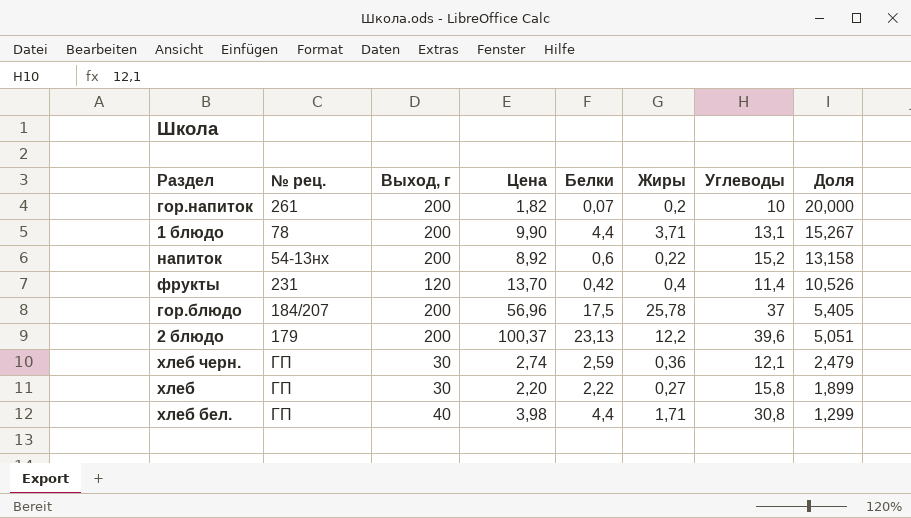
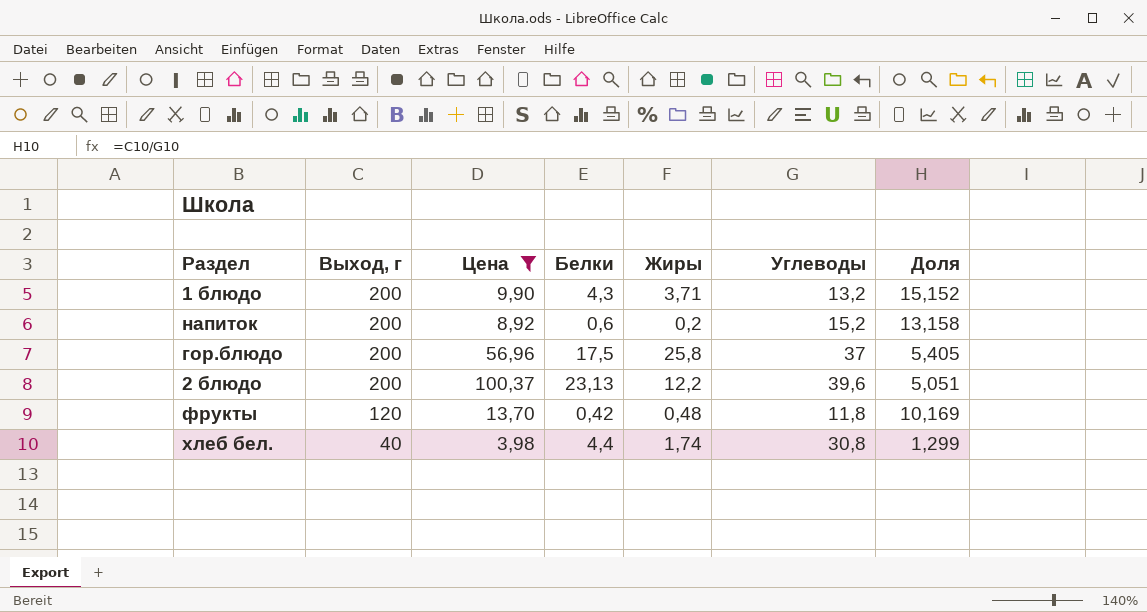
filter: none -> Цена >= 3,98
row order: Доля descending -> Выход, г descending
column № рец. | position: 2 -> none
1 блюдо | Белки: 4,4 -> 4,3
1 блюдо | Углеводы: 13,1 -> 13,2
1 блюдо | Доля: 15,267 -> 15,152
напиток | Жиры: 0,22 -> 0,2
гор.блюдо | Жиры: 25,78 -> 25,8
фрукты | Жиры: 0,4 -> 0,48
фрукты | Углеводы: 11,4 -> 11,8
фрукты | Доля: 10,526 -> 10,169
хлеб бел. | Жиры: 1,71 -> 1,74

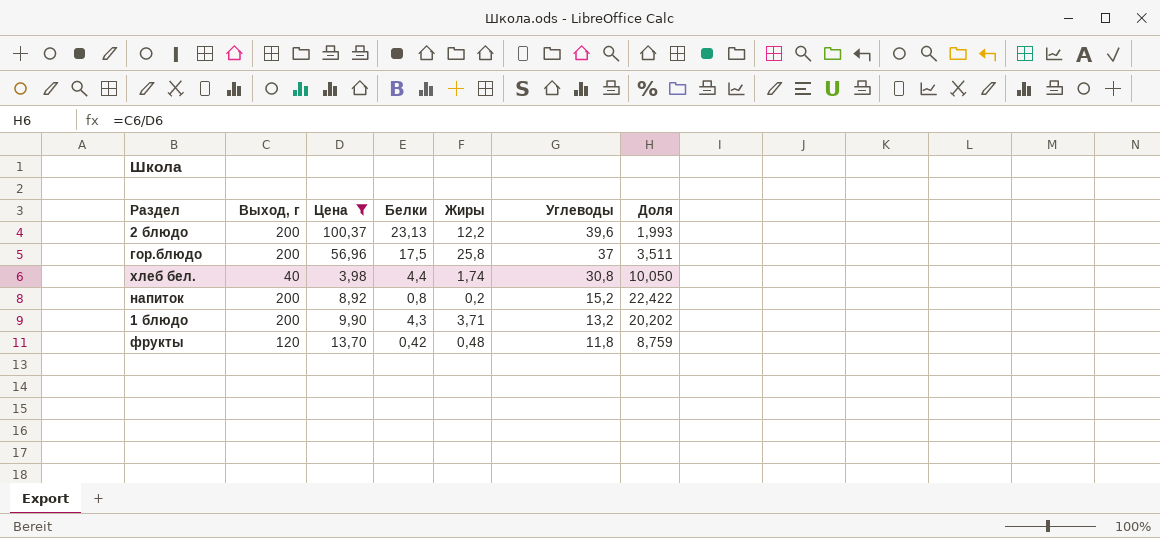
row order: Выход, г descending -> Углеводы descending
column Доля | formula: [Выход, г] / [Углеводы] -> [Выход, г] / [Цена]
напиток | Белки: 0,6 -> 0,8

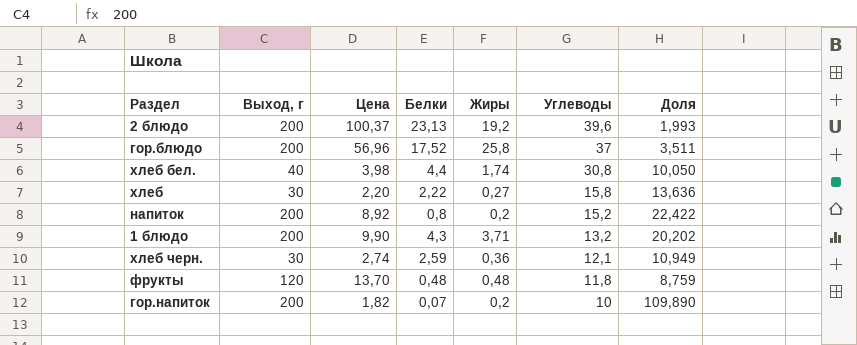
filter: Цена >= 3,98 -> none
2 блюдо | Жиры: 12,2 -> 19,2
гор.блюдо | Белки: 17,5 -> 17,52
фрукты | Белки: 0,42 -> 0,48

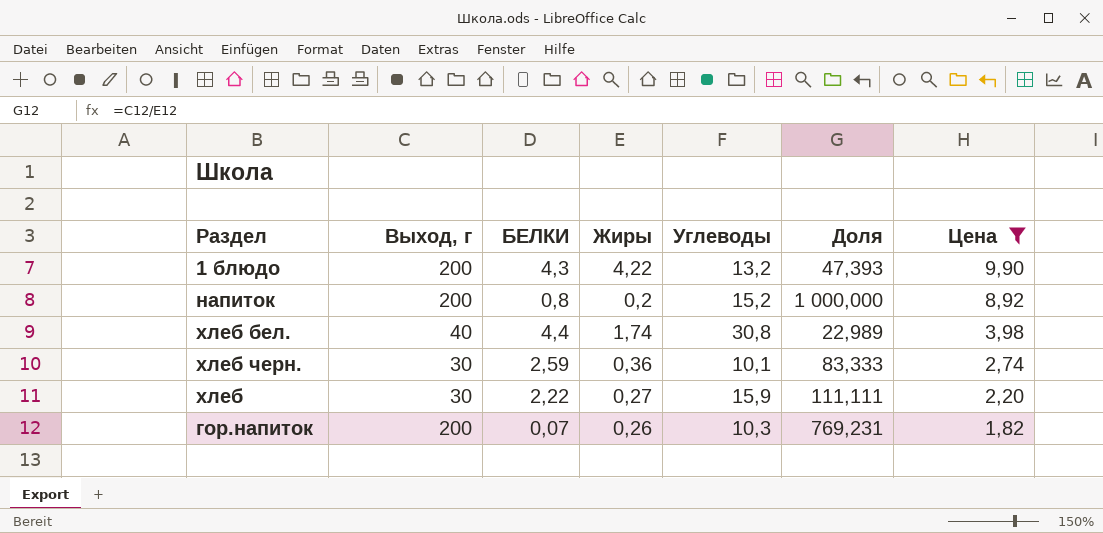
filter: none -> Цена <= 9,90
row order: Углеводы descending -> Цена descending
column name: Белки -> БЕЛКИ
column Доля | formula: [Выход, г] / [Цена] -> [Выход, г] / [Жиры]
column Цена | position: 3 -> 7
1 блюдо | Жиры: 3,71 -> 4,22
хлеб черн. | Углеводы: 12,1 -> 10,1
хлеб | Углеводы: 15,8 -> 15,9
гор.напиток | Жиры: 0,2 -> 0,26
гор.напиток | Углеводы: 10 -> 10,3

